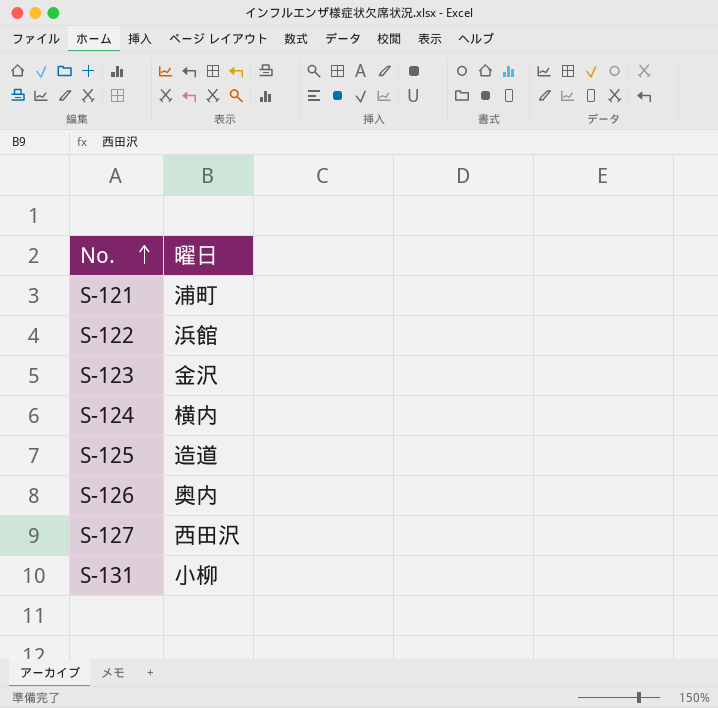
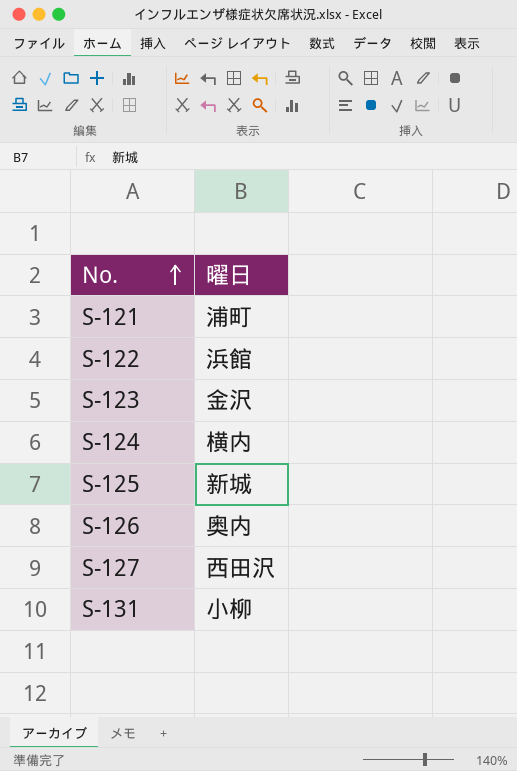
S-125 | 曜日: 造道 -> 新城

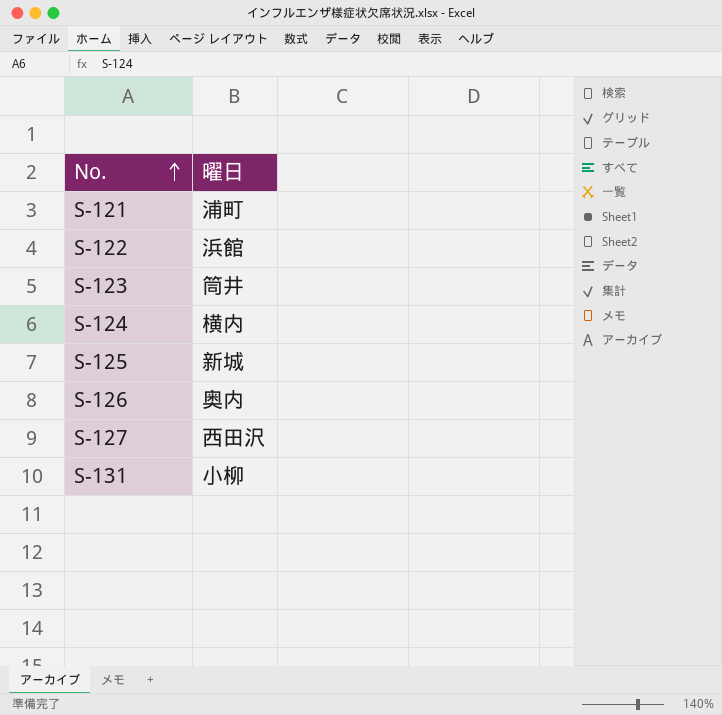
S-123 | 曜日: 金沢 -> 筒井

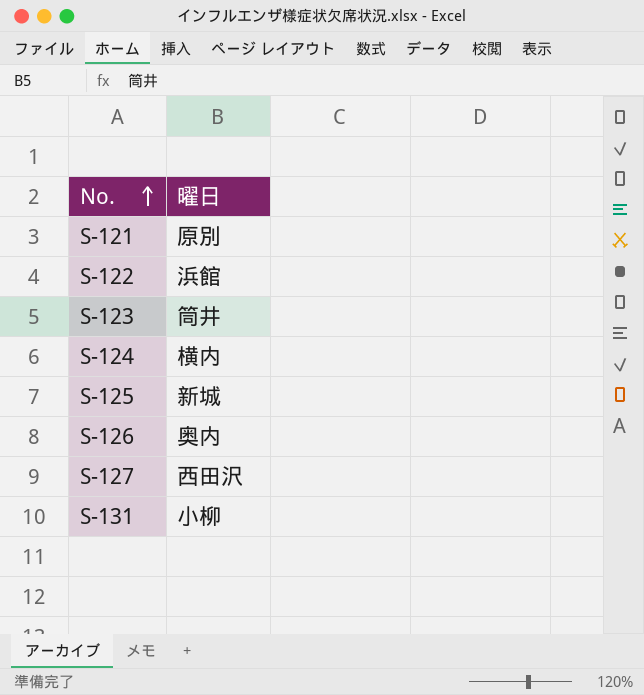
S-121 | 曜日: 浦町 -> 原別

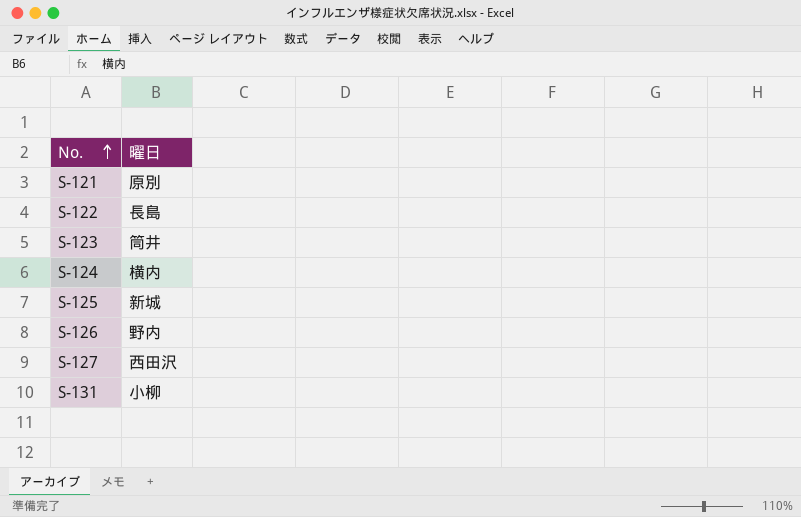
S-122 | 曜日: 浜館 -> 長島
S-126 | 曜日: 奥内 -> 野内

